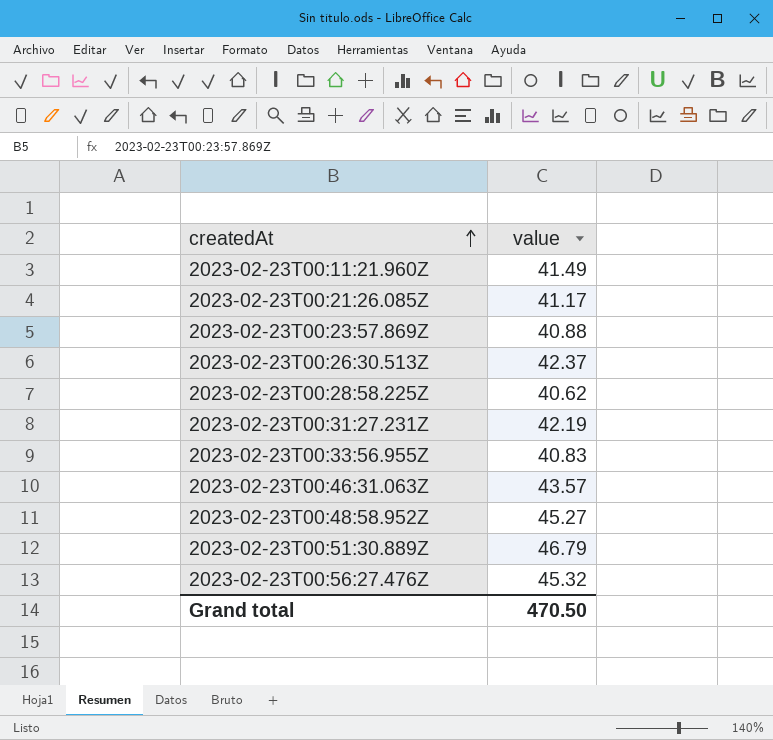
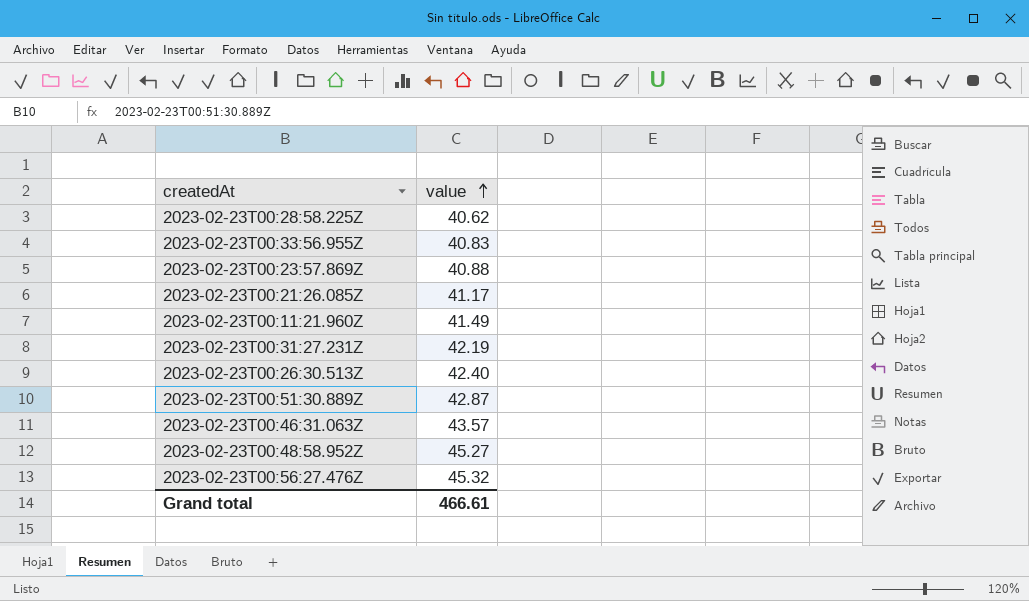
row order: createdAt ascending -> value ascending
2023-02-23T00:26:30.513Z | value: 42.37 -> 42.40
2023-02-23T00:51:30.889Z | value: 46.79 -> 42.87
Grand total | value: 470.50 -> 466.61

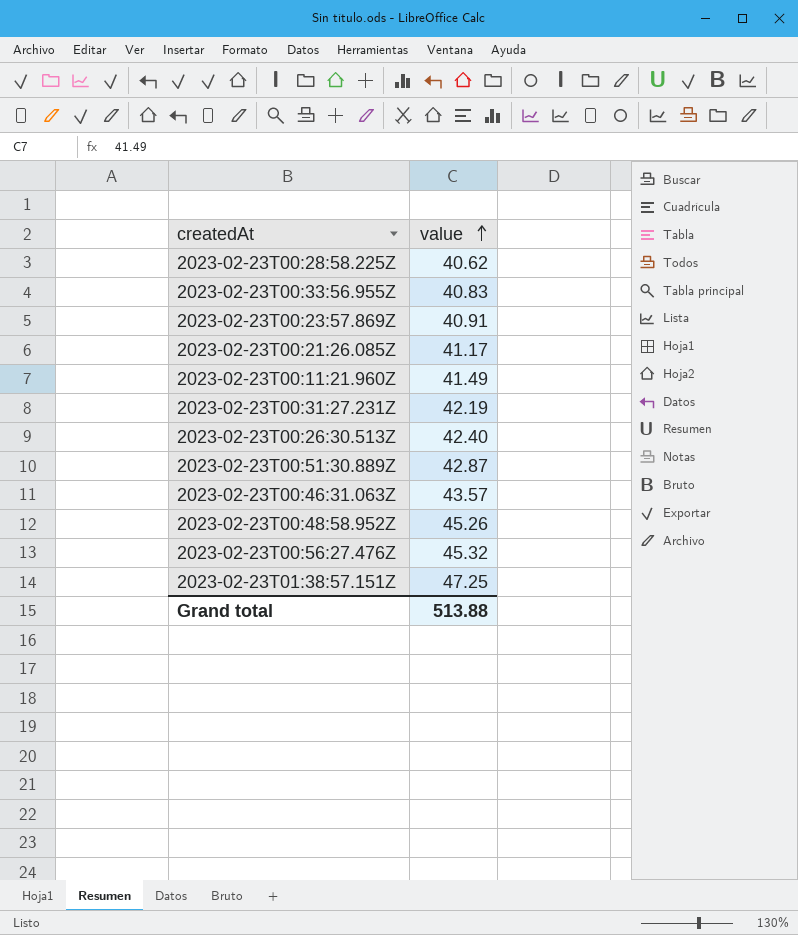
2023-02-23T00:23:57.869Z | value: 40.88 -> 40.91
2023-02-23T00:48:58.952Z | value: 45.27 -> 45.26
row 2023-02-23T01:38:57.151Z: none -> 47.25
Grand total | value: 466.61 -> 513.88

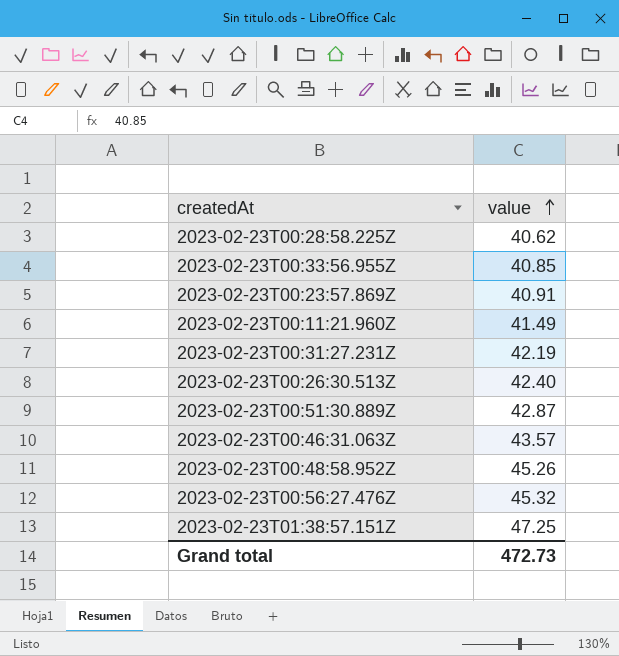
row 2023-02-23T00:21:26.085Z: 41.17 -> none
2023-02-23T00:33:56.955Z | value: 40.83 -> 40.85
Grand total | value: 513.88 -> 472.73

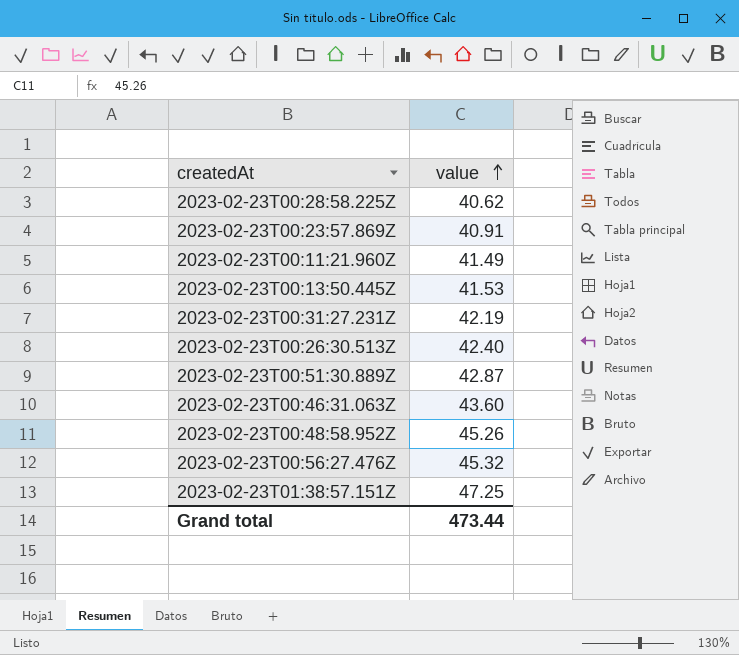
row 2023-02-23T00:33:56.955Z: 40.85 -> none
row 2023-02-23T00:13:50.445Z: none -> 41.53
2023-02-23T00:46:31.063Z | value: 43.57 -> 43.60
Grand total | value: 472.73 -> 473.44

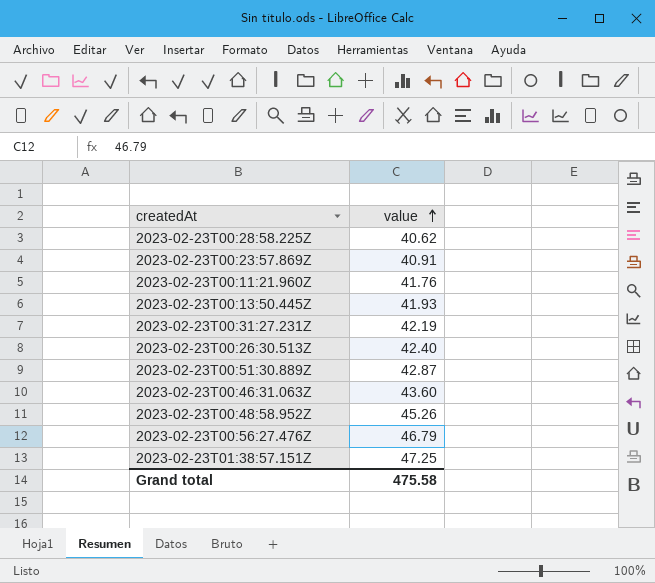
2023-02-23T00:11:21.960Z | value: 41.49 -> 41.76
2023-02-23T00:13:50.445Z | value: 41.53 -> 41.93
2023-02-23T00:56:27.476Z | value: 45.32 -> 46.79
Grand total | value: 473.44 -> 475.58

